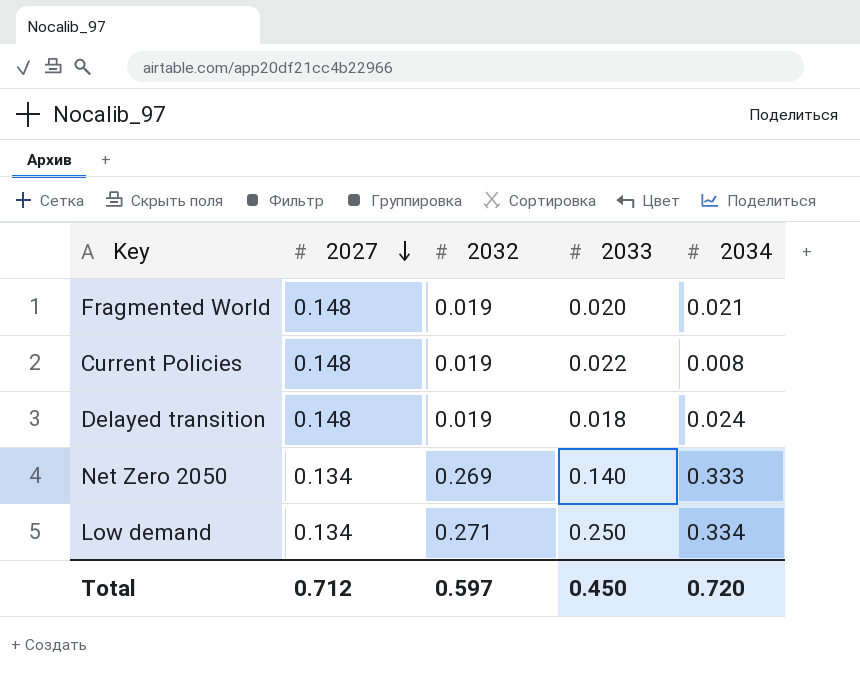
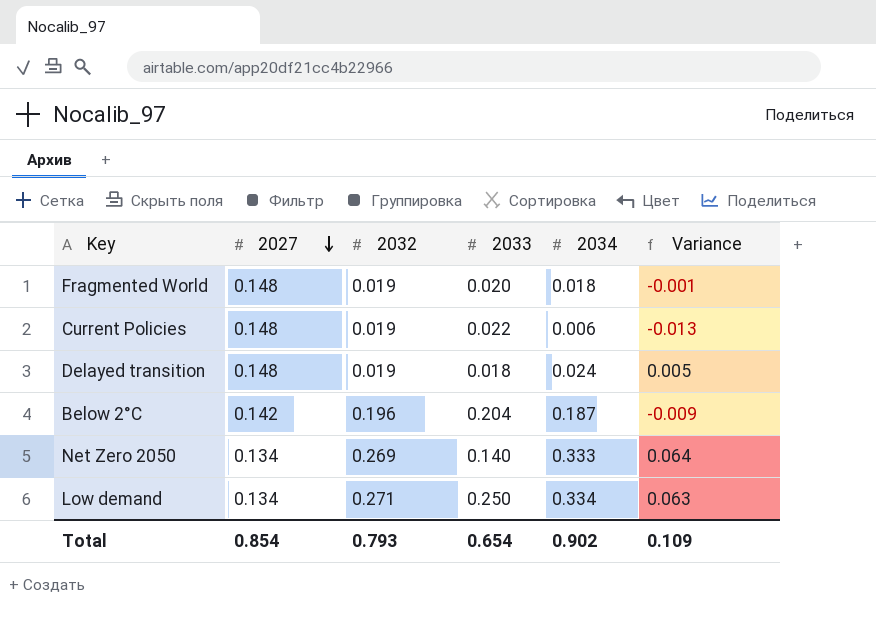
column Variance | formula: none -> [2034] - [2032]
Fragmented World | 2034: 0.021 -> 0.018
Current Policies | 2034: 0.008 -> 0.006
row Below 2°C: none -> 0.142 | 0.196 | 0.204 | 0.187 | -0.009
Total | 2027: 0.712 -> 0.854
Total | 2032: 0.597 -> 0.793
Total | 2033: 0.450 -> 0.654
Total | 2034: 0.720 -> 0.902

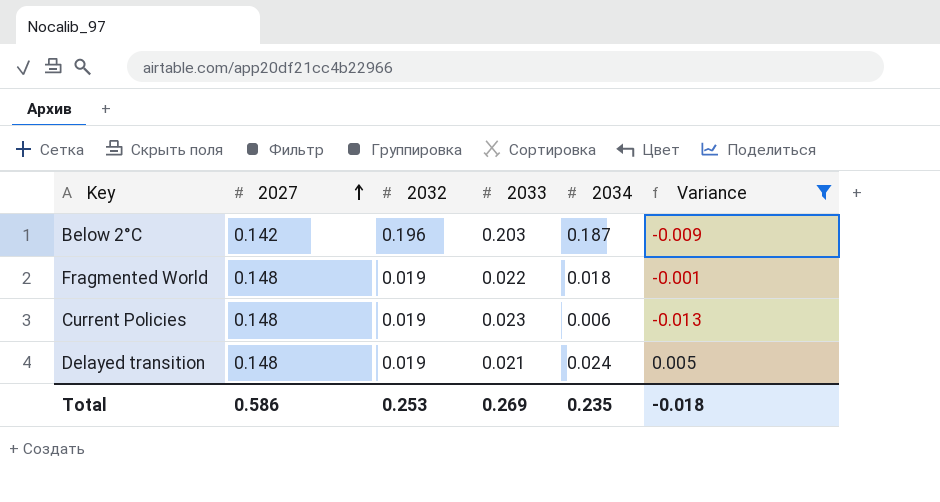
filter: none -> Variance <= 0.005
row order: 2027 descending -> 2027 ascending
Below 2°C | 2033: 0.204 -> 0.203
Fragmented World | 2033: 0.020 -> 0.022
Current Policies | 2033: 0.022 -> 0.023
Delayed transition | 2033: 0.018 -> 0.021
Total | 2027: 0.854 -> 0.586
Total | 2032: 0.793 -> 0.253
Total | 2033: 0.654 -> 0.269
Total | 2034: 0.902 -> 0.235
Total | Variance: 0.109 -> -0.018

